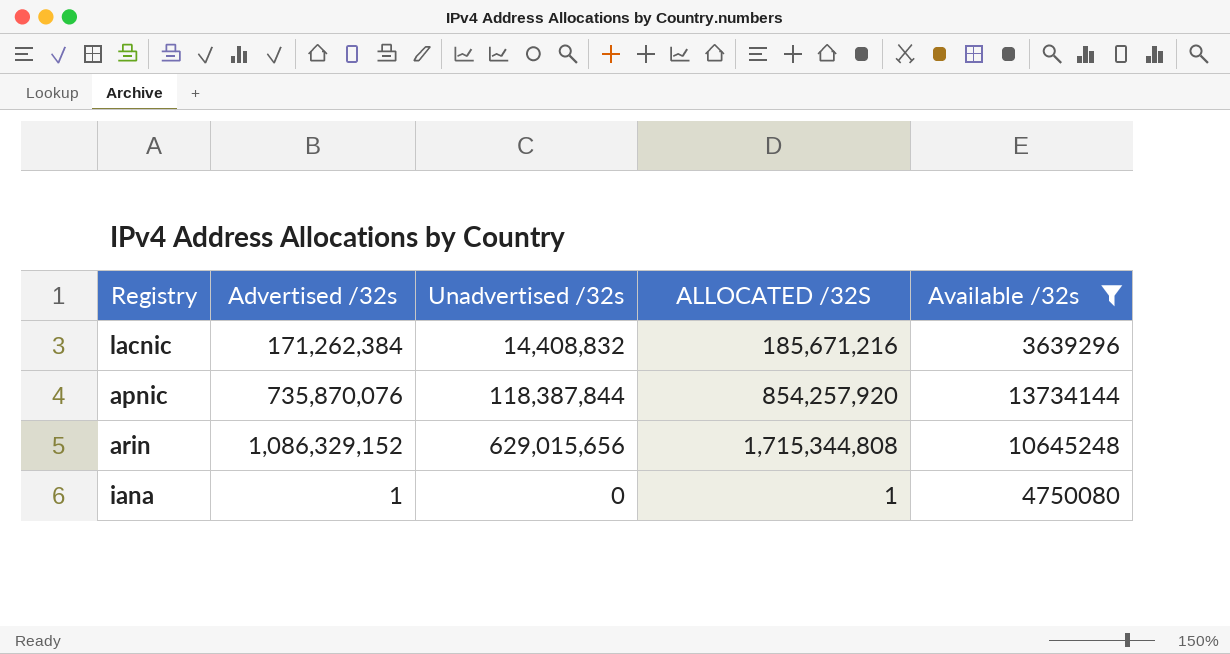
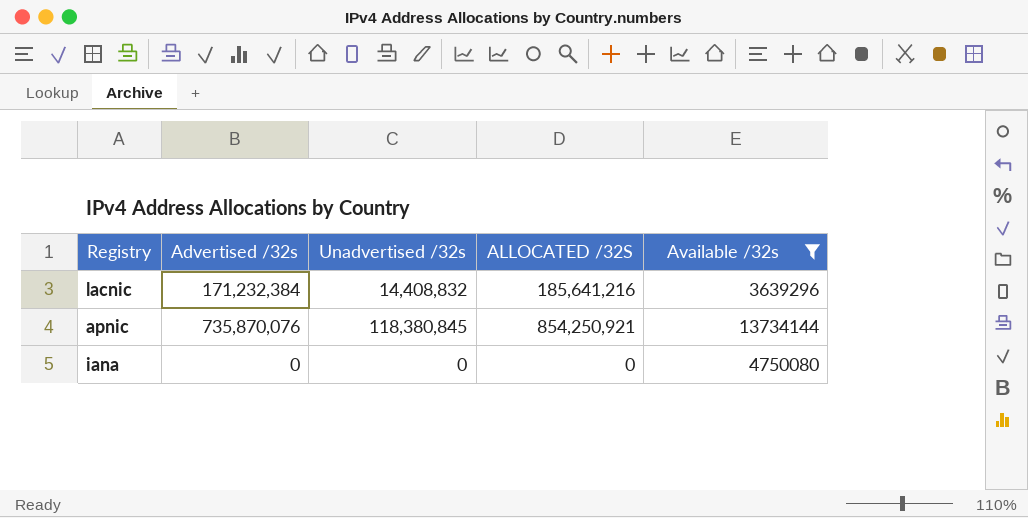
row arin: 1,086,329,152 | 629,015,656 | 1,715,344,808 | 10645248 -> none
lacnic | Advertised /32s: 171,262,384 -> 171,232,384
lacnic | ALLOCATED /32S: 185,671,216 -> 185,641,216
apnic | Unadvertised /32s: 118,387,844 -> 118,380,845
apnic | ALLOCATED /32S: 854,257,920 -> 854,250,921
iana | Advertised /32s: 1 -> 0
iana | ALLOCATED /32S: 1 -> 0

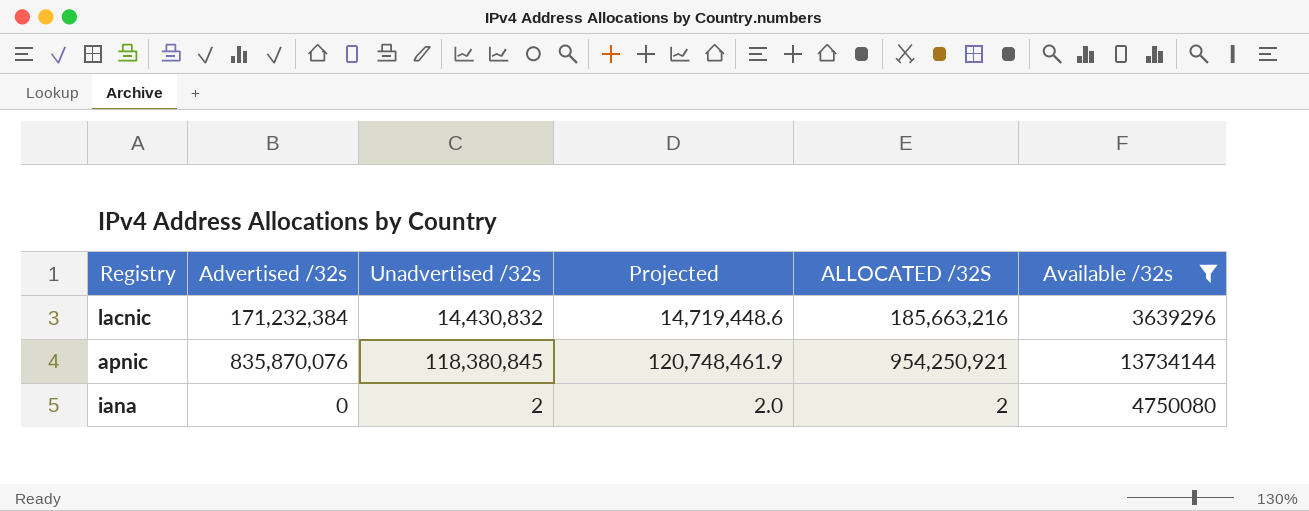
column Projected | formula: none -> [Unadvertised /32s] * 1.02
lacnic | Unadvertised /32s: 14,408,832 -> 14,430,832
lacnic | ALLOCATED /32S: 185,641,216 -> 185,663,216
apnic | Advertised /32s: 735,870,076 -> 835,870,076
apnic | ALLOCATED /32S: 854,250,921 -> 954,250,921
iana | Unadvertised /32s: 0 -> 2
iana | ALLOCATED /32S: 0 -> 2

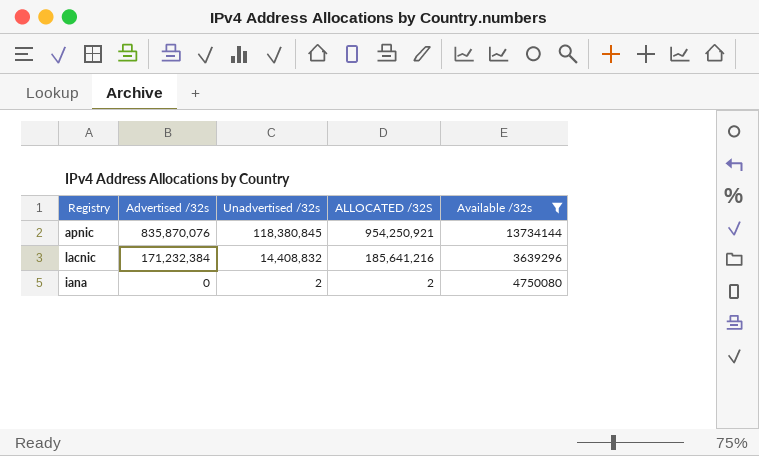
row order: none -> Advertised /32s descending
column Projected | formula: [Unadvertised /32s] * 1.02 -> none
lacnic | Unadvertised /32s: 14,430,832 -> 14,408,832
lacnic | ALLOCATED /32S: 185,663,216 -> 185,641,216

